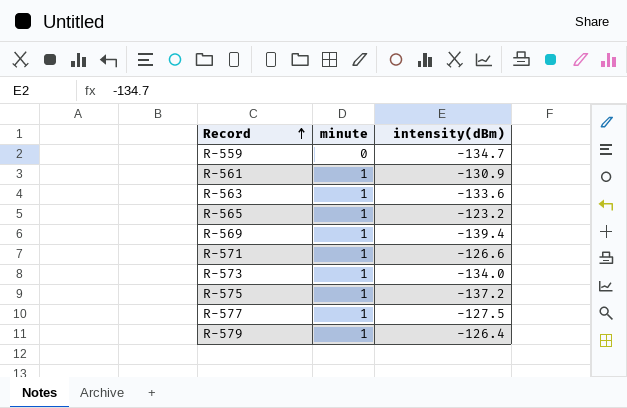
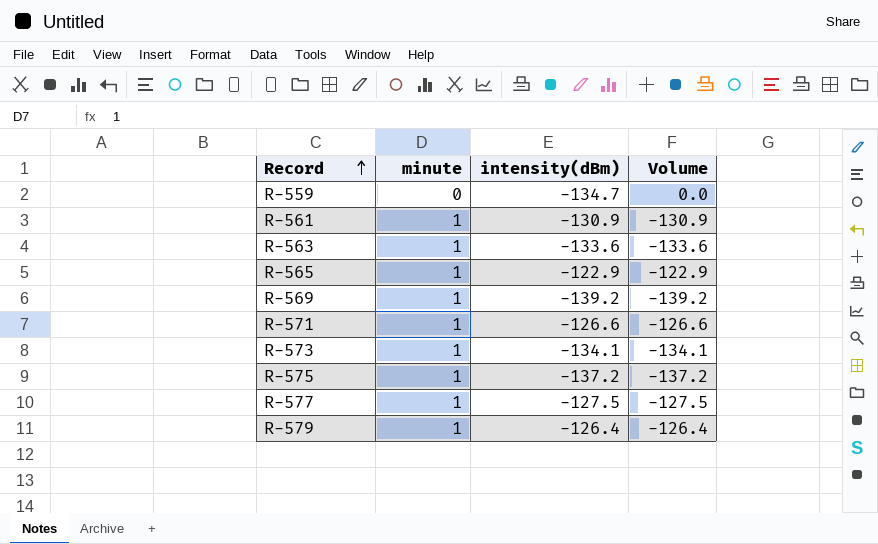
column Volume | formula: none -> [minute] * [intensity(dBm)]
R-565 | intensity(dBm): -123.2 -> -122.9
R-569 | intensity(dBm): -139.4 -> -139.2
R-573 | intensity(dBm): -134.0 -> -134.1

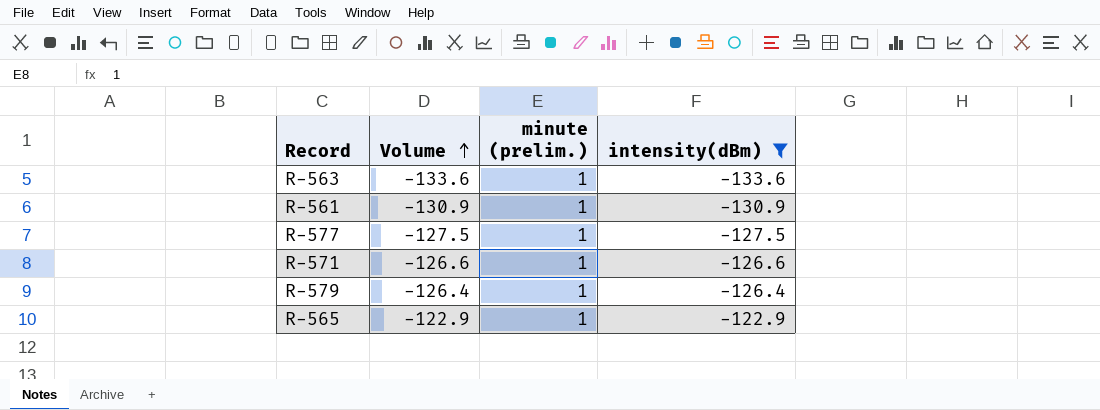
filter: none -> intensity(dBm) >= -133.6
row order: Record ascending -> Volume ascending
column Volume | position: 4 -> 2
column name: minute -> minute (prelim.)

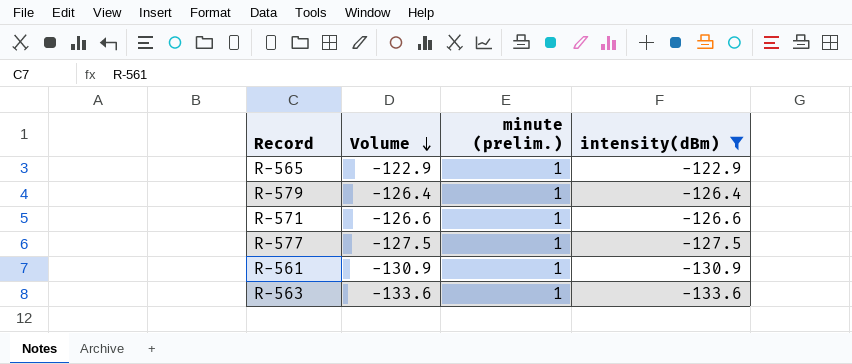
row order: Volume ascending -> Volume descending

